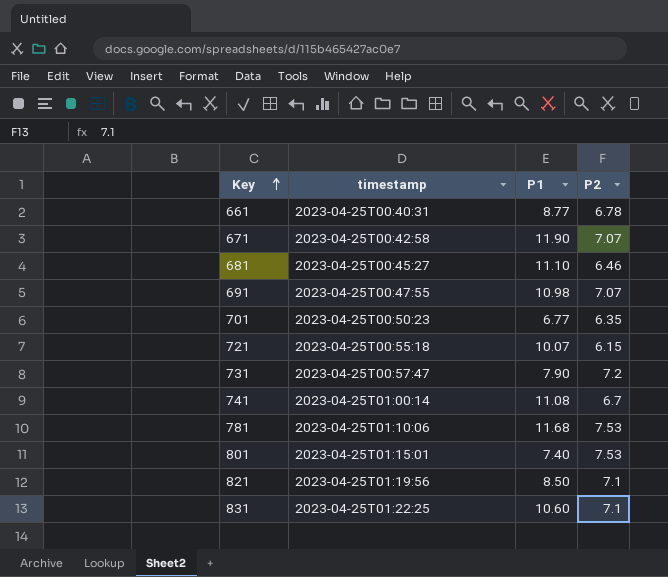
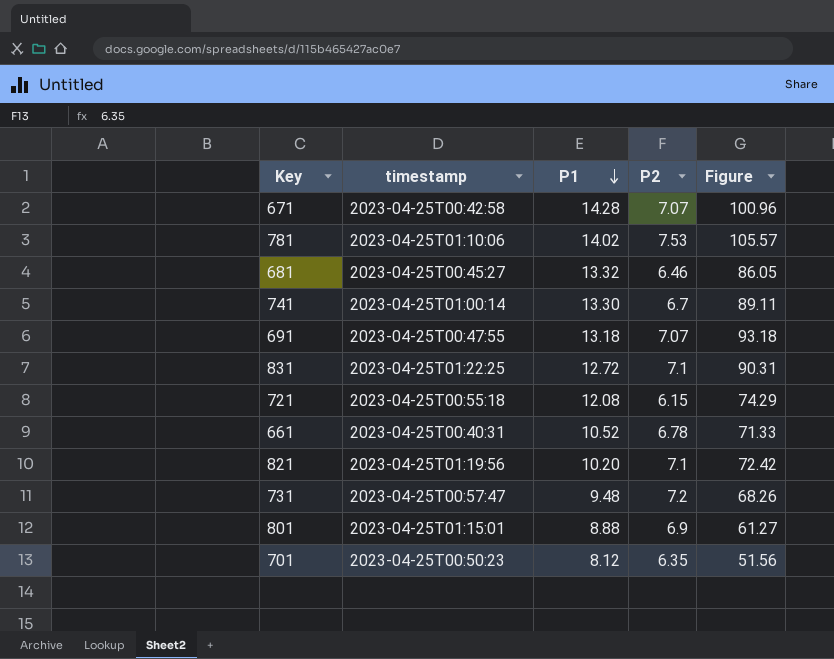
row order: Key ascending -> P1 descending
column Figure | formula: none -> [P1] * [P2]
671 | P1: 11.90 -> 14.28
781 | P1: 11.68 -> 14.02
681 | P1: 11.10 -> 13.32
741 | P1: 11.08 -> 13.30
691 | P1: 10.98 -> 13.18
831 | P1: 10.60 -> 12.72
721 | P1: 10.07 -> 12.08
661 | P1: 8.77 -> 10.52
821 | P1: 8.50 -> 10.20
731 | P1: 7.90 -> 9.48
801 | P1: 7.40 -> 8.88
801 | P2: 7.53 -> 6.9
701 | P1: 6.77 -> 8.12

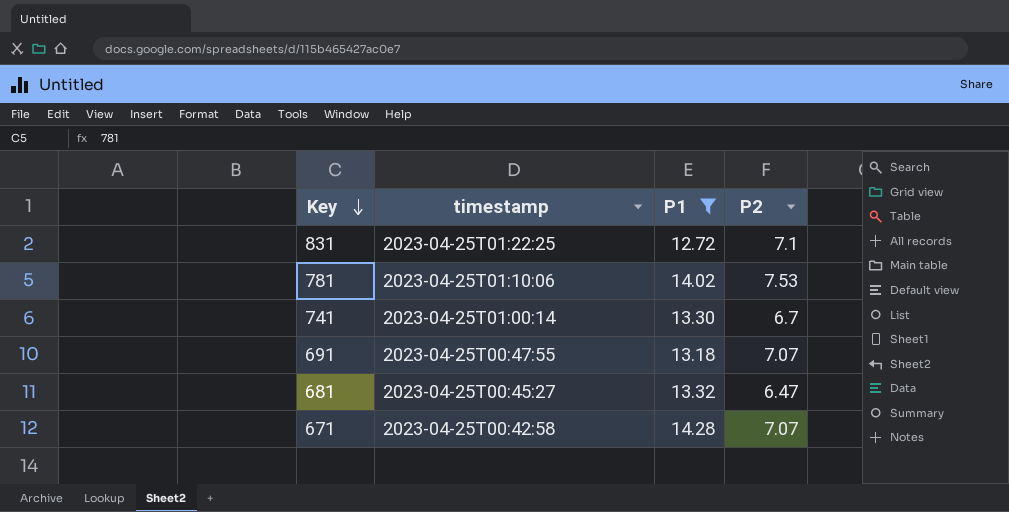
filter: none -> P1 >= 12.72
row order: P1 descending -> Key descending
column Figure | formula: [P1] * [P2] -> none
681 | P2: 6.46 -> 6.47

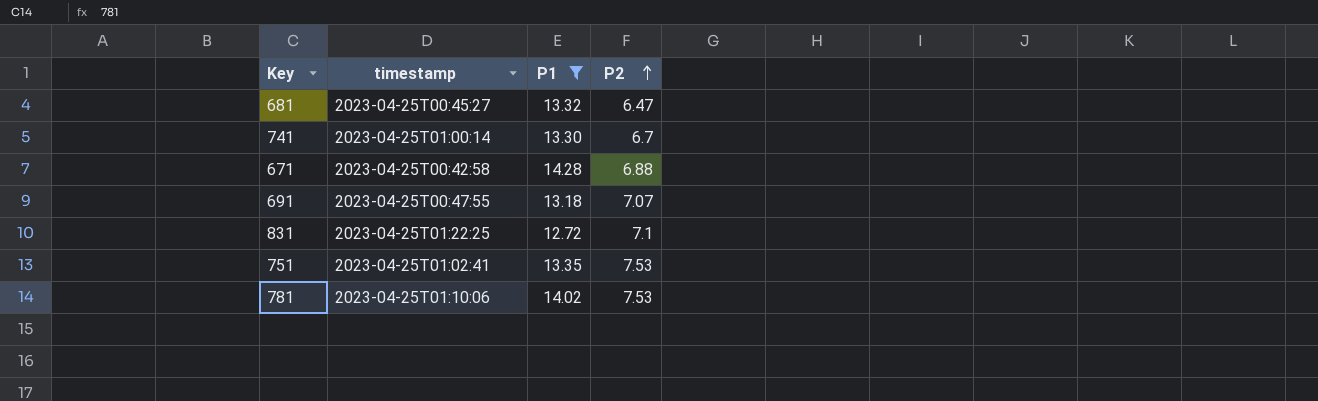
row order: Key descending -> P2 ascending
671 | P2: 7.07 -> 6.88
row 751: none -> 2023-04-25T01:02:41 | 13.35 | 7.53

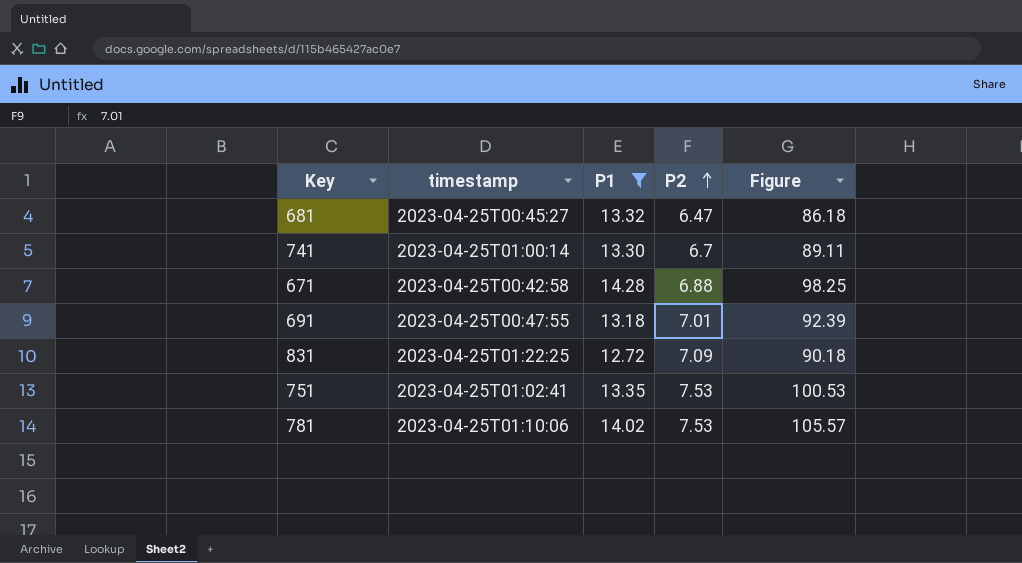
column Figure | formula: none -> [P1] * [P2]
691 | P2: 7.07 -> 7.01
831 | P2: 7.1 -> 7.09

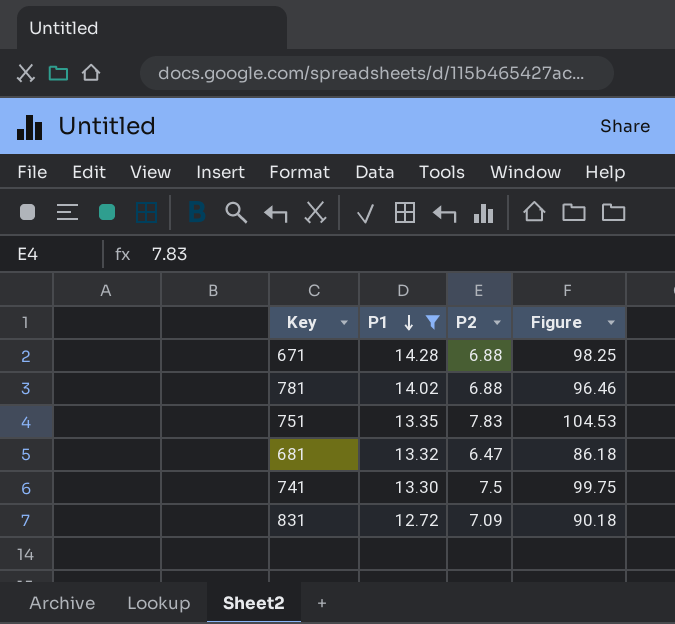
row order: P2 ascending -> P1 descending
column timestamp | position: 2 -> none
row 691: 2023-04-25T00:47:55 | 13.18 | 7.01 | 92.39 -> none
781 | P2: 7.53 -> 6.88
781 | Figure: 105.57 -> 96.46
751 | P2: 7.53 -> 7.83
751 | Figure: 100.53 -> 104.53
741 | P2: 6.7 -> 7.5
741 | Figure: 89.11 -> 99.75

